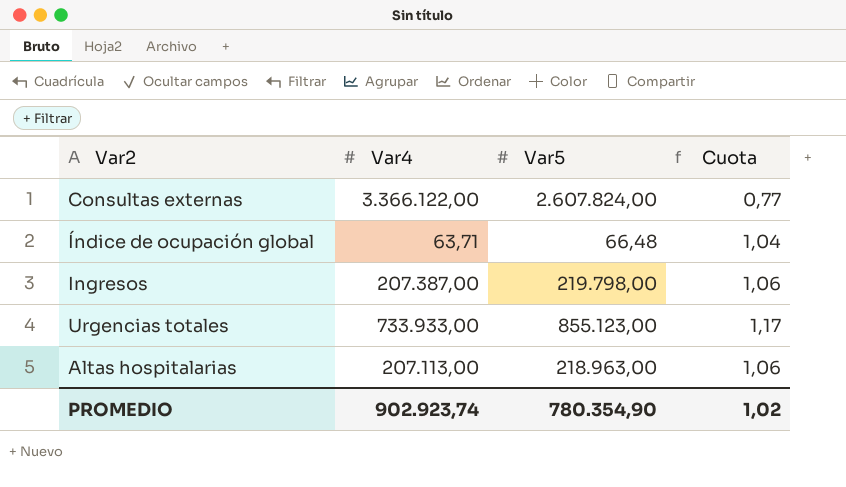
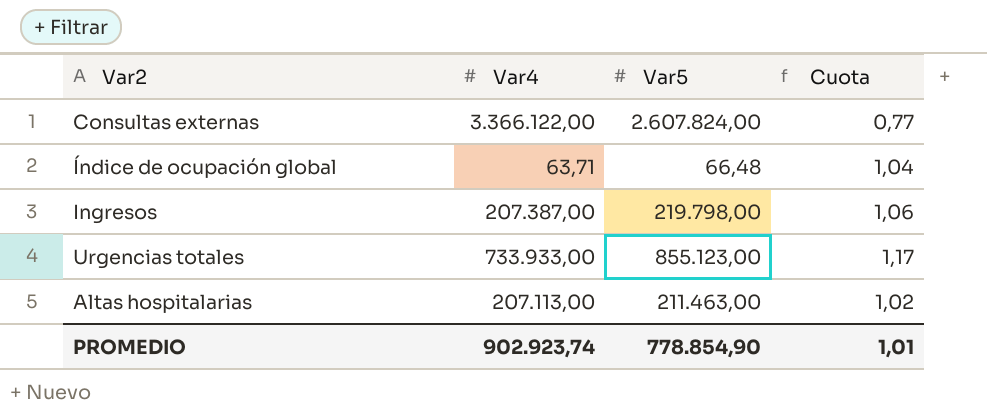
Altas hospitalarias | Var5: 218.963,00 -> 211.463,00
Altas hospitalarias | Cuota: 1,06 -> 1,02
PROMEDIO | Var5: 780.354,90 -> 778.854,90
PROMEDIO | Cuota: 1,02 -> 1,01

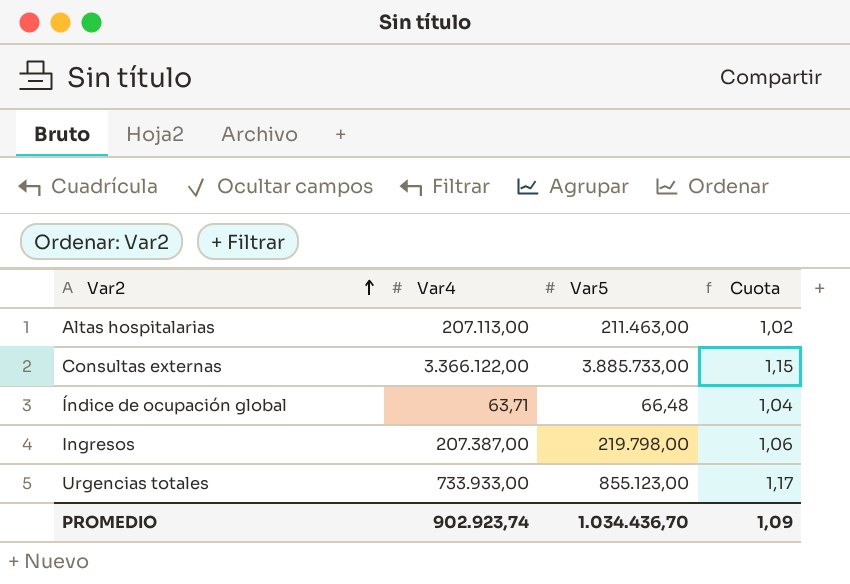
row order: none -> Var2 ascending
Consultas externas | Var5: 2.607.824,00 -> 3.885.733,00
Consultas externas | Cuota: 0,77 -> 1,15
PROMEDIO | Var5: 778.854,90 -> 1.034.436,70
PROMEDIO | Cuota: 1,01 -> 1,09

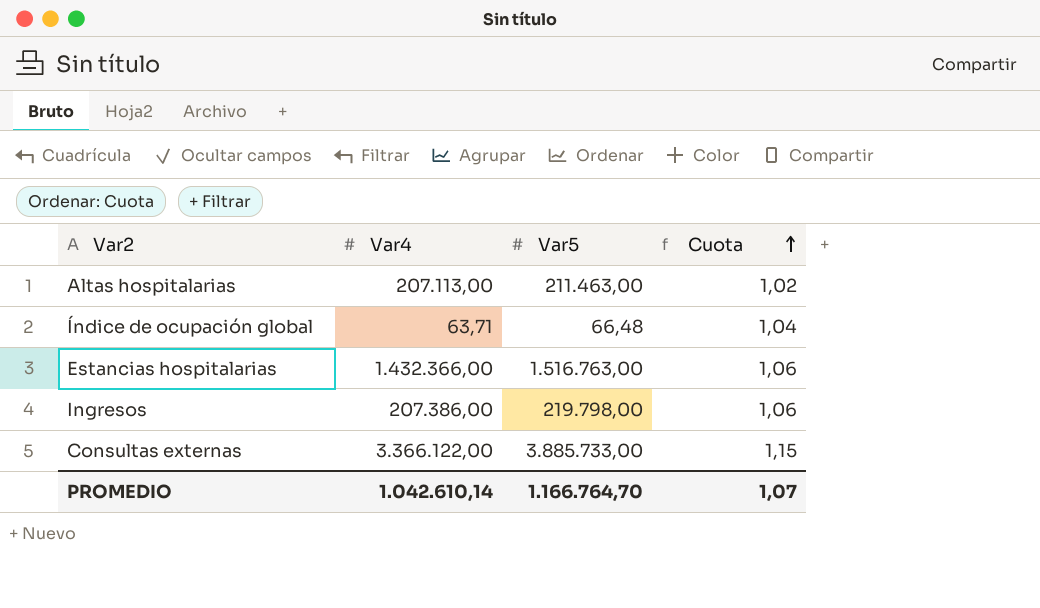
row order: Var2 ascending -> Cuota ascending
row Urgencias totales: 733.933,00 | 855.123,00 | 1,17 -> none
row Estancias hospitalarias: none -> 1.432.366,00 | 1.516.763,00 | 1,06
Ingresos | Var4: 207.387,00 -> 207.386,00
PROMEDIO | Var4: 902.923,74 -> 1.042.610,14
PROMEDIO | Var5: 1.034.436,70 -> 1.166.764,70
PROMEDIO | Cuota: 1,09 -> 1,07

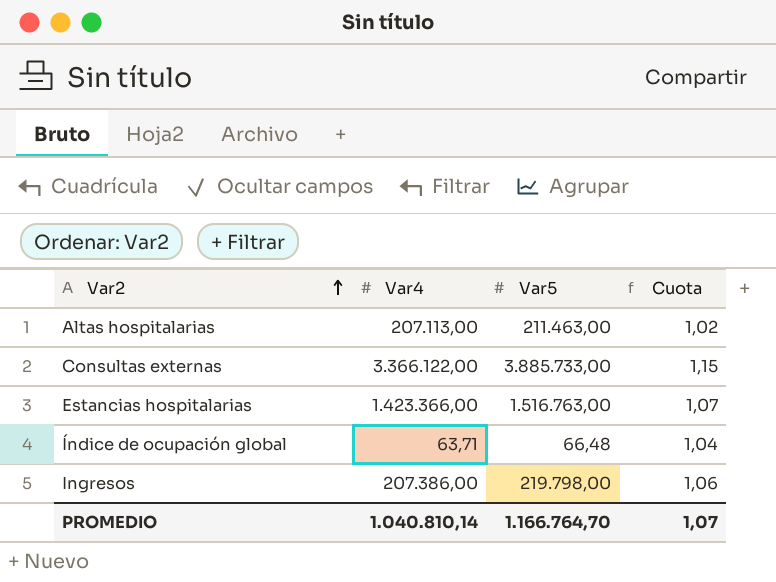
row order: Cuota ascending -> Var2 ascending
Estancias hospitalarias | Var4: 1.432.366,00 -> 1.423.366,00
Estancias hospitalarias | Cuota: 1,06 -> 1,07
PROMEDIO | Var4: 1.042.610,14 -> 1.040.810,14

